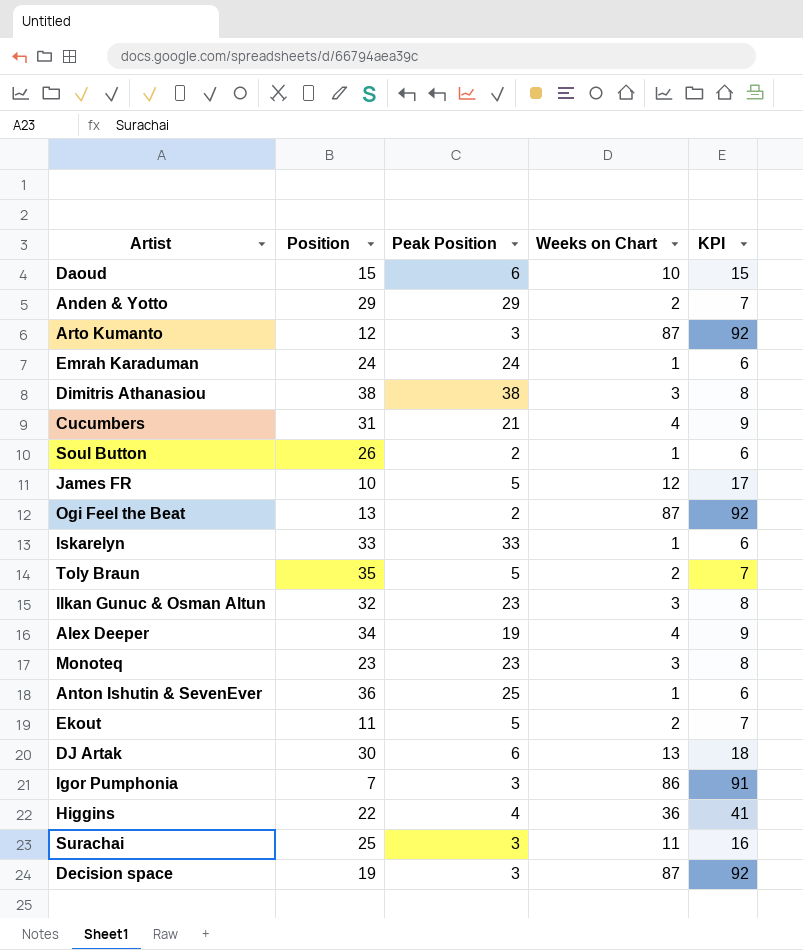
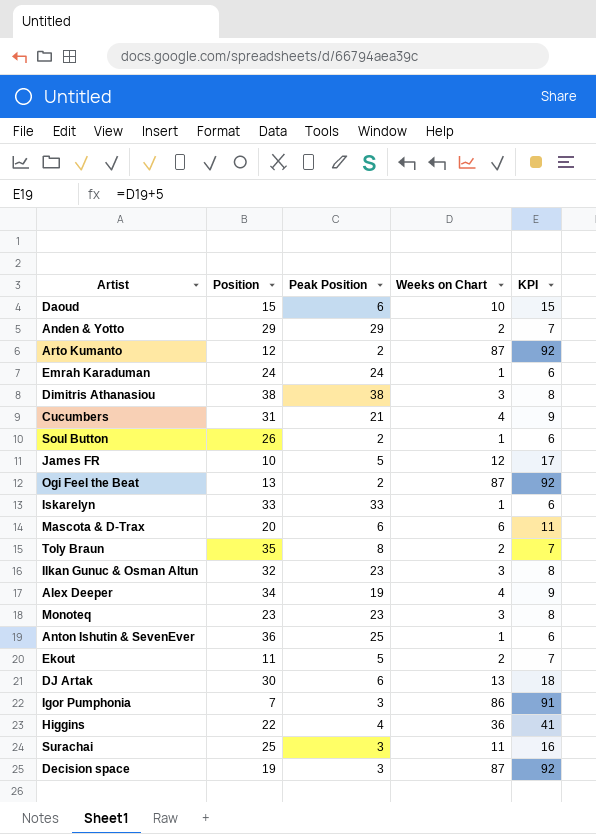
Arto Kumanto | Peak Position: 3 -> 2
row Mascota & D-Trax: none -> 20 | 6 | 6 | 11
Toly Braun | Peak Position: 5 -> 8

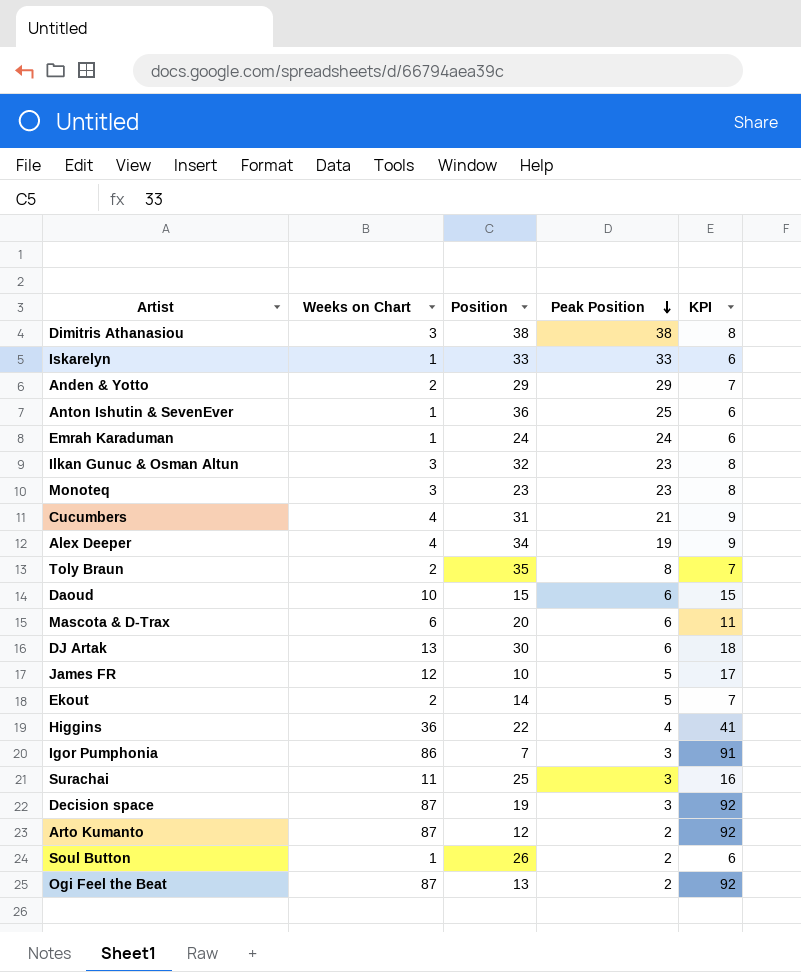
row order: none -> Peak Position descending
column Weeks on Chart | position: 4 -> 2
Ekout | Position: 11 -> 14

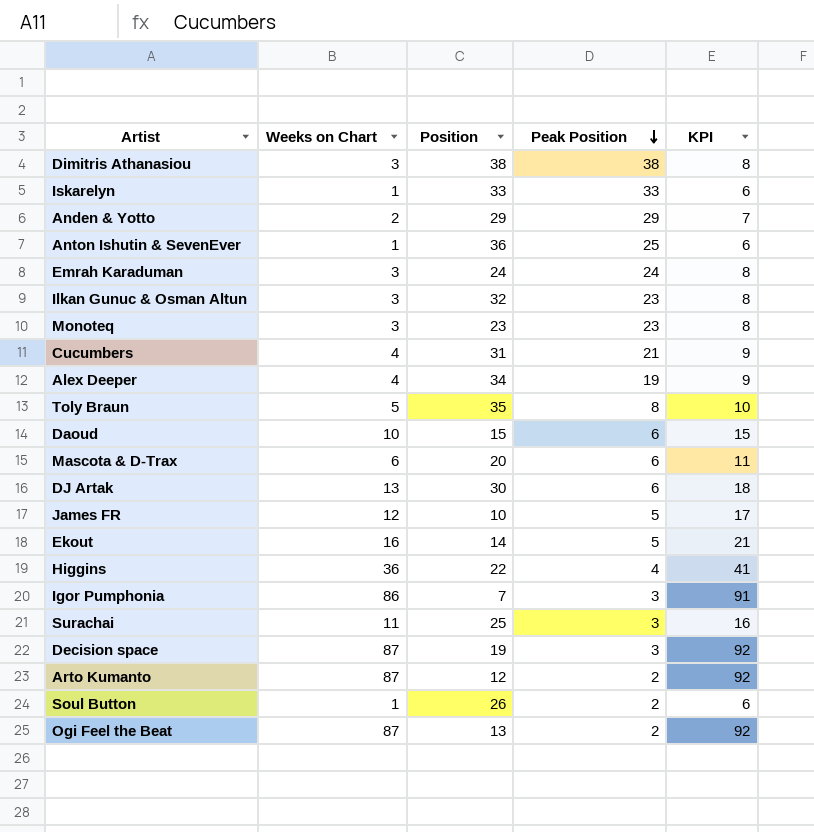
Emrah Karaduman | Weeks on Chart: 1 -> 3
Emrah Karaduman | KPI: 6 -> 8
Toly Braun | Weeks on Chart: 2 -> 5
Toly Braun | KPI: 7 -> 10
Ekout | Weeks on Chart: 2 -> 16
Ekout | KPI: 7 -> 21

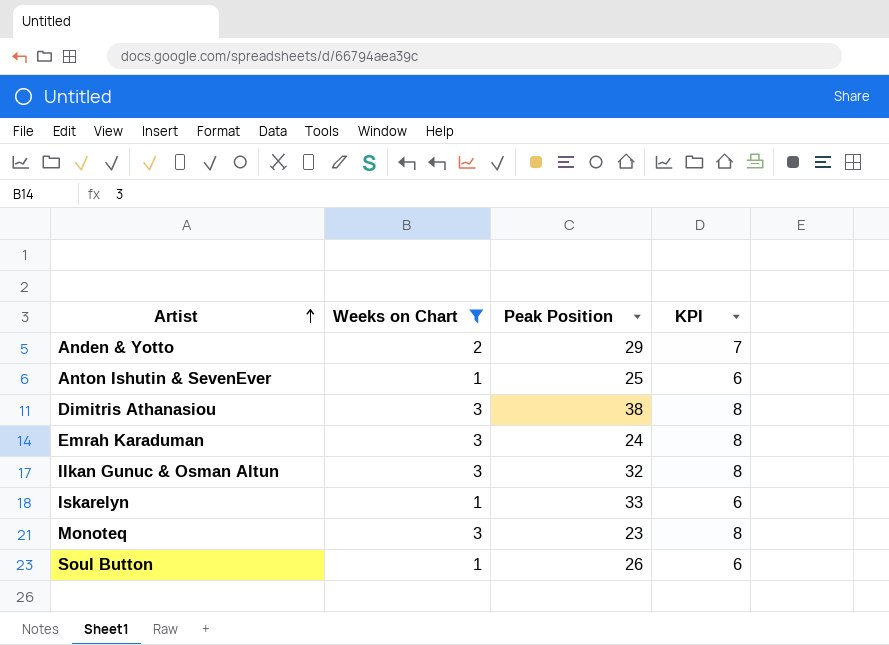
filter: none -> Weeks on Chart <= 3
row order: Peak Position descending -> Artist ascending
column Position | position: 3 -> none
Ilkan Gunuc & Osman Altun | Peak Position: 23 -> 32
Soul Button | Peak Position: 2 -> 26

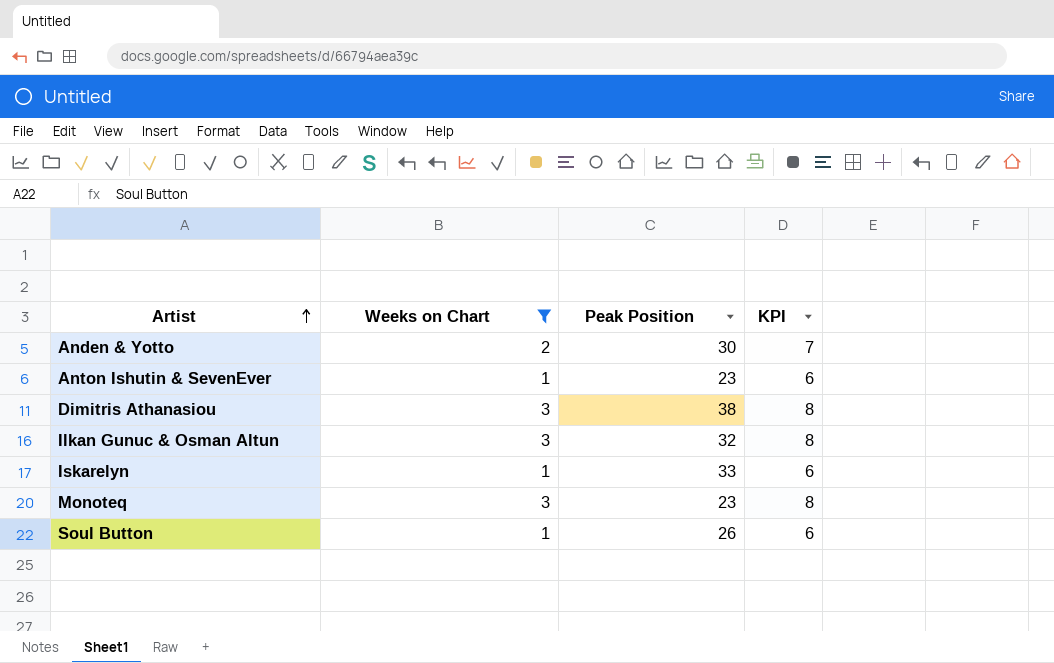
row Emrah Karaduman: 3 | 24 | 8 -> none
Anden & Yotto | Peak Position: 29 -> 30
Anton Ishutin & SevenEver | Peak Position: 25 -> 23

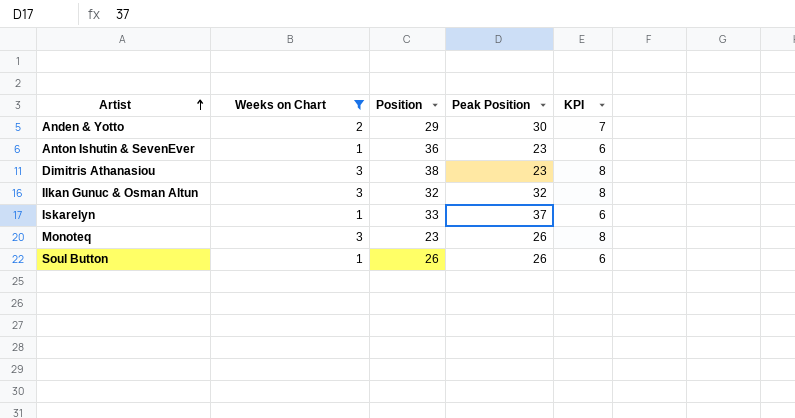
column Position | position: none -> 3
Dimitris Athanasiou | Peak Position: 38 -> 23
Iskarelyn | Peak Position: 33 -> 37
Monoteq | Peak Position: 23 -> 26

